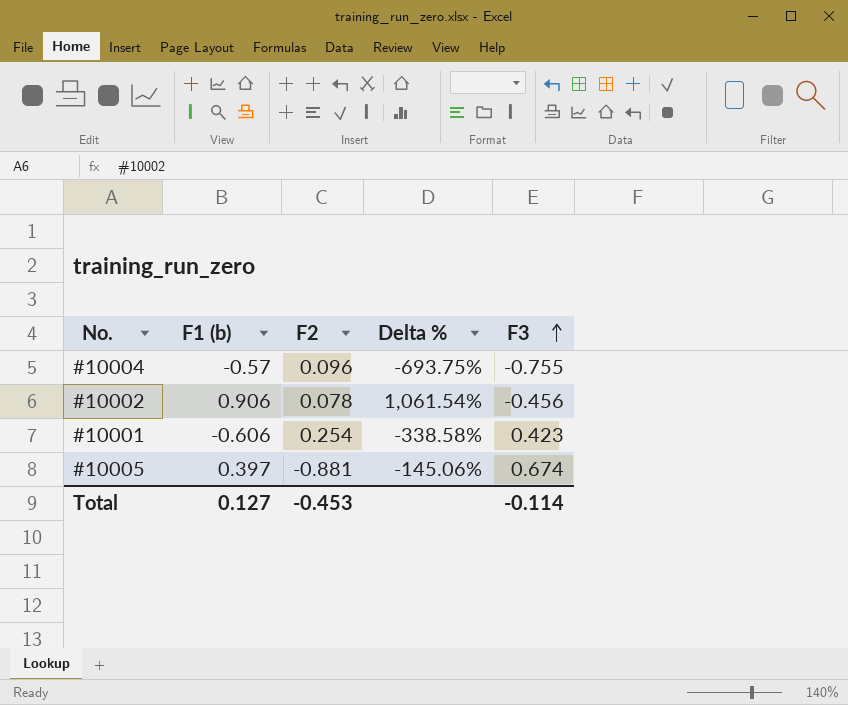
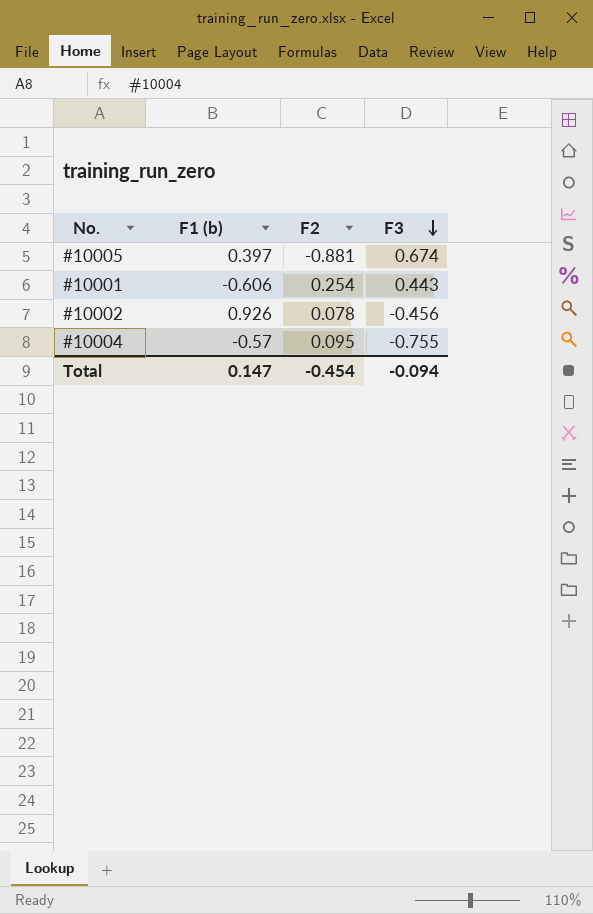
row order: F3 ascending -> F3 descending
column Delta % | formula: ([F1 (b)] - [F2]) / [F2] -> none
#10001 | F3: 0.423 -> 0.443
#10002 | F1 (b): 0.906 -> 0.926
#10004 | F2: 0.096 -> 0.095
Total | F1 (b): 0.127 -> 0.147
Total | F2: -0.453 -> -0.454
Total | F3: -0.114 -> -0.094

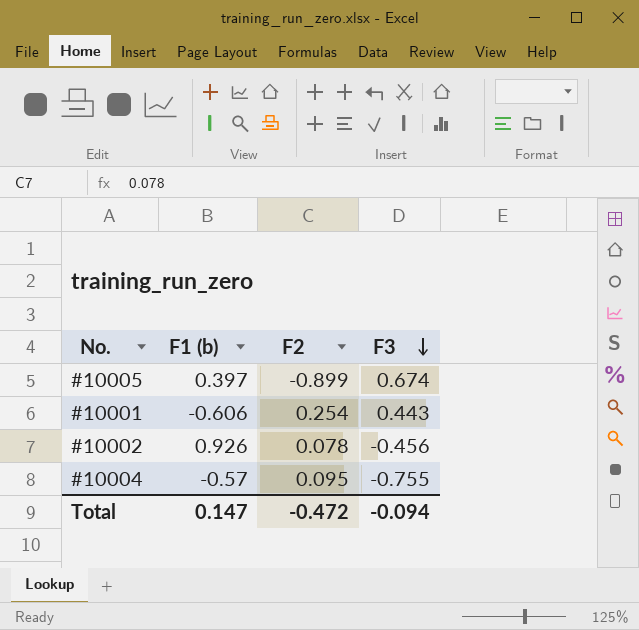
#10005 | F2: -0.881 -> -0.899
Total | F2: -0.454 -> -0.472

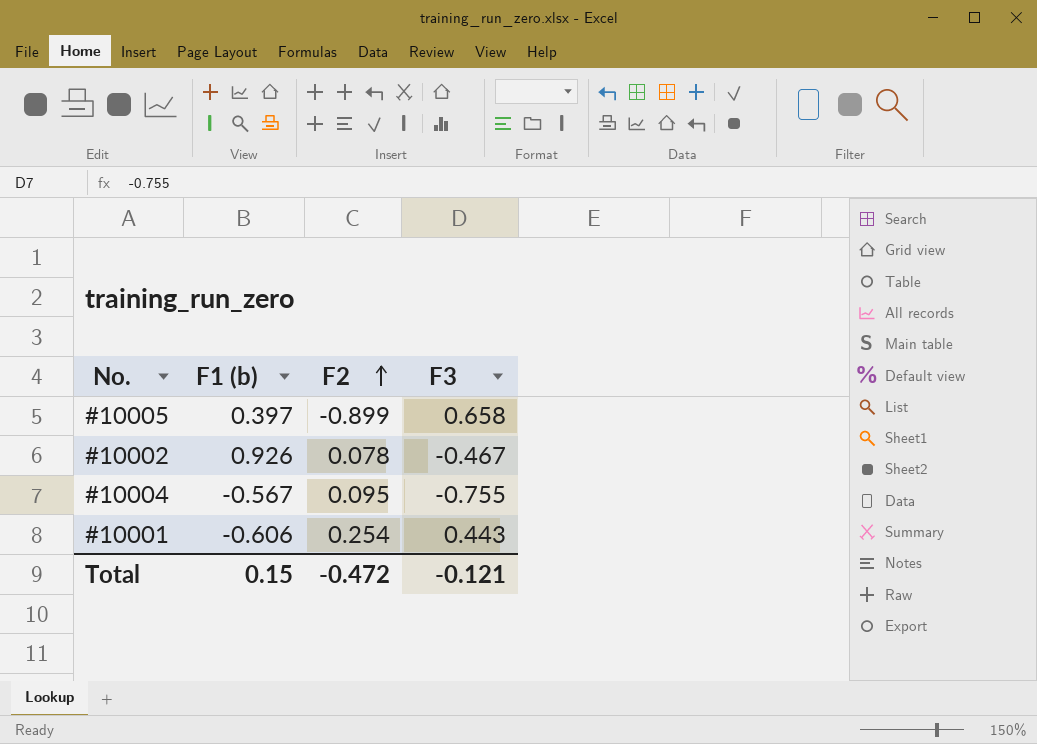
row order: F3 descending -> F2 ascending
#10005 | F3: 0.674 -> 0.658
#10002 | F3: -0.456 -> -0.467
#10004 | F1 (b): -0.57 -> -0.567
Total | F1 (b): 0.147 -> 0.15
Total | F3: -0.094 -> -0.121

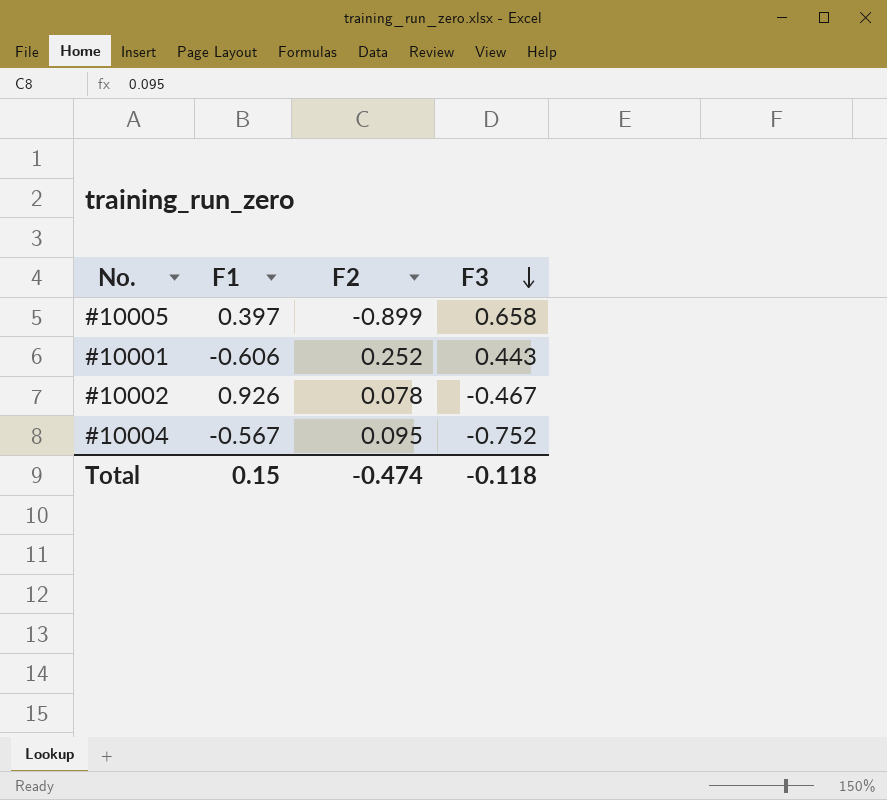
row order: F2 ascending -> F3 descending
column name: F1 (b) -> F1
#10001 | F2: 0.254 -> 0.252
#10004 | F3: -0.755 -> -0.752
Total | F2: -0.472 -> -0.474
Total | F3: -0.121 -> -0.118

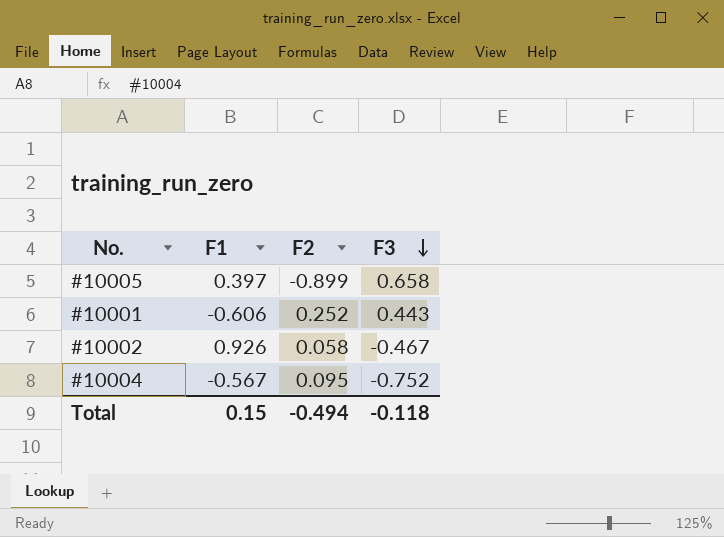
#10002 | F2: 0.078 -> 0.058
Total | F2: -0.474 -> -0.494

